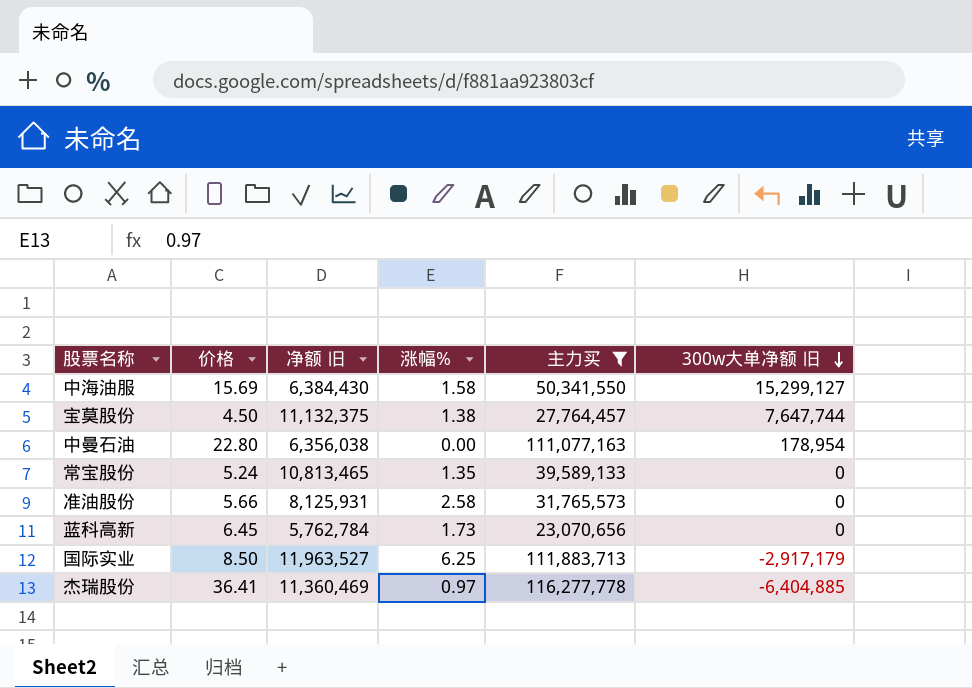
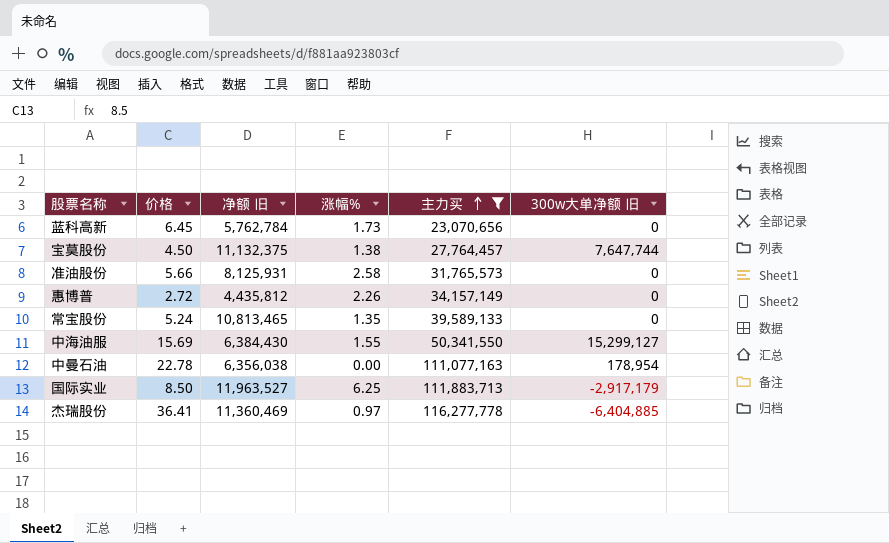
row order: 300w大单净额 旧 descending -> 主力买 ascending
row 惠博普: none -> 2.72 | 4,435,812 | 2.26 | 34,157,149 | 0
中海油服 | 涨幅%: 1.58 -> 1.55
中曼石油 | 价格: 22.80 -> 22.78

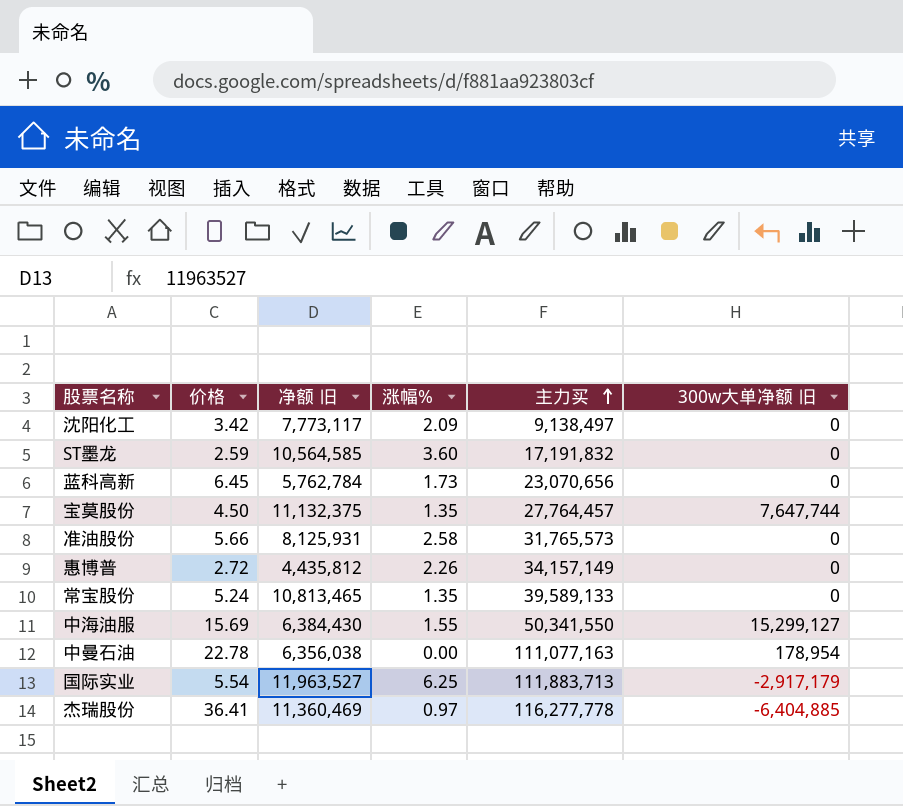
filter: 主力买 >= 23,070,656 -> none
宝莫股份 | 涨幅%: 1.38 -> 1.35
国际实业 | 价格: 8.50 -> 5.54

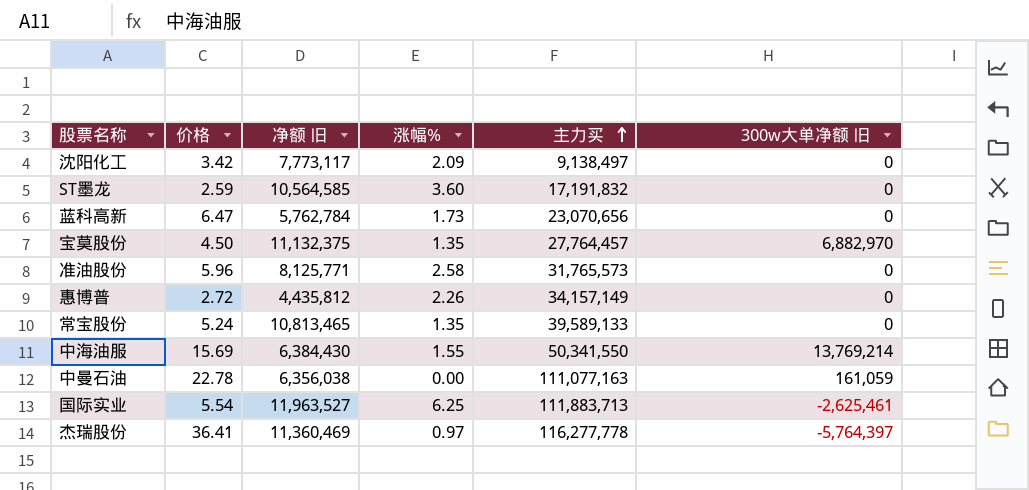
蓝科高新 | 价格: 6.45 -> 6.47
宝莫股份 | 300w大单净额 旧: 7,647,744 -> 6,882,970
准油股份 | 价格: 5.66 -> 5.96
准油股份 | 净额 旧: 8,125,931 -> 8,125,771
中海油服 | 300w大单净额 旧: 15,299,127 -> 13,769,214
中曼石油 | 300w大单净额 旧: 178,954 -> 161,059
国际实业 | 300w大单净额 旧: -2,917,179 -> -2,625,461
杰瑞股份 | 300w大单净额 旧: -6,404,885 -> -5,764,397

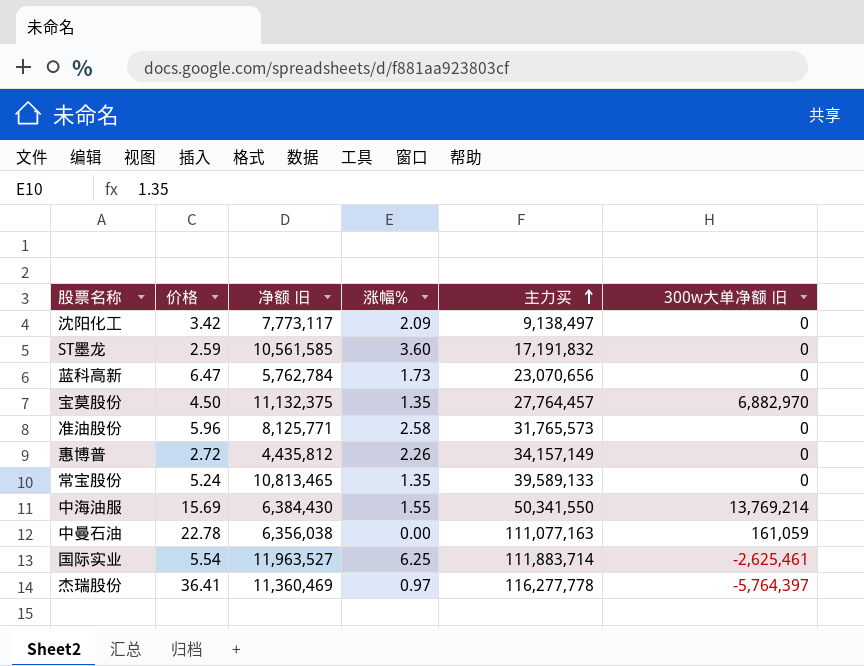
ST墨龙 | 净额 旧: 10,564,585 -> 10,561,585
国际实业 | 主力买: 111,883,713 -> 111,883,714

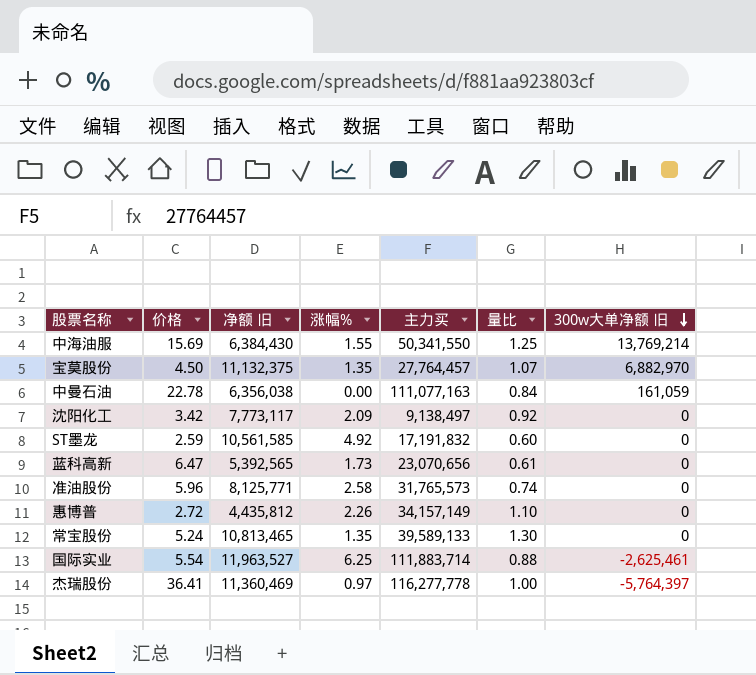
row order: 主力买 ascending -> 300w大单净额 旧 descending
column 量比 | position: none -> 6
ST墨龙 | 涨幅%: 3.60 -> 4.92
蓝科高新 | 净额 旧: 5,762,784 -> 5,392,565

